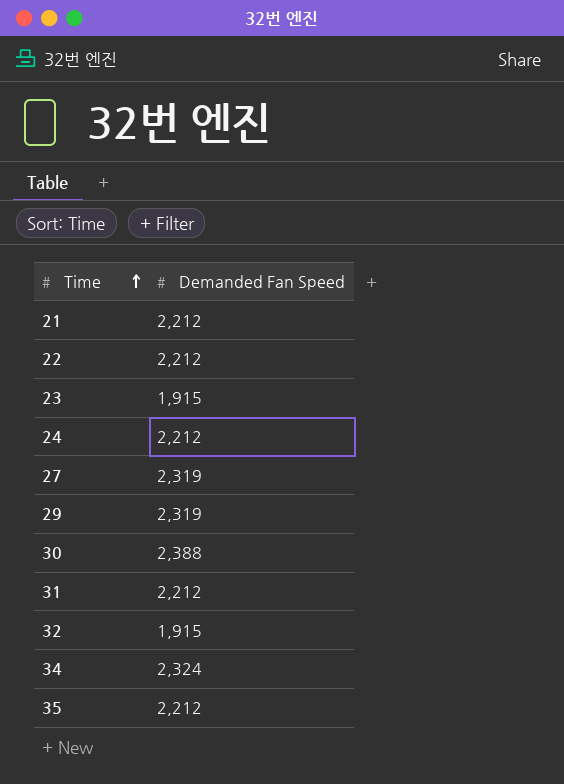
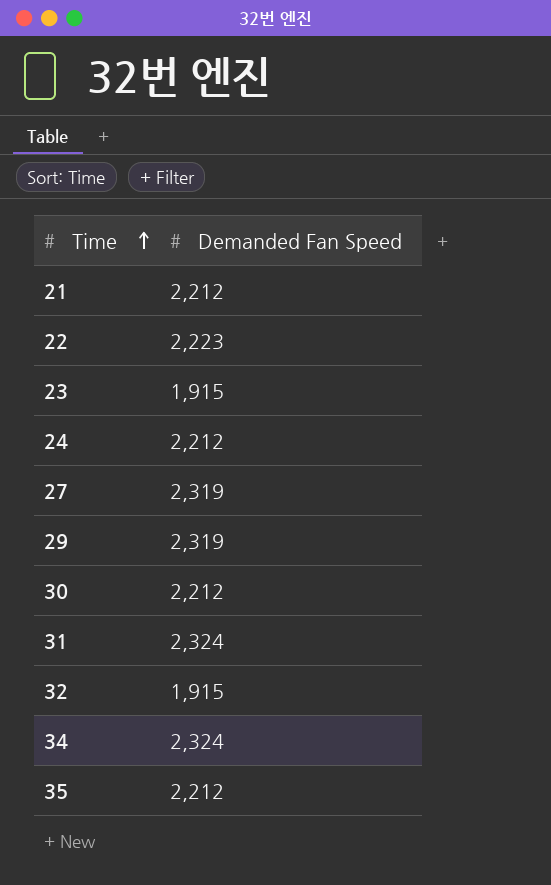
22 | Demanded Fan Speed: 2,212 -> 2,223
30 | Demanded Fan Speed: 2,388 -> 2,212
31 | Demanded Fan Speed: 2,212 -> 2,324

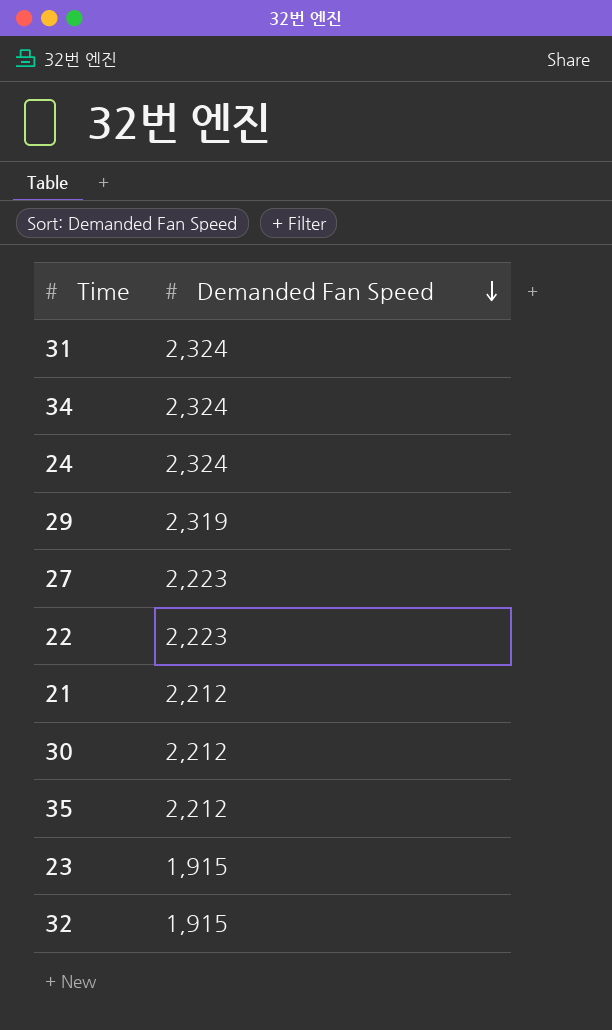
row order: Time ascending -> Demanded Fan Speed descending
24 | Demanded Fan Speed: 2,212 -> 2,324
27 | Demanded Fan Speed: 2,319 -> 2,223

